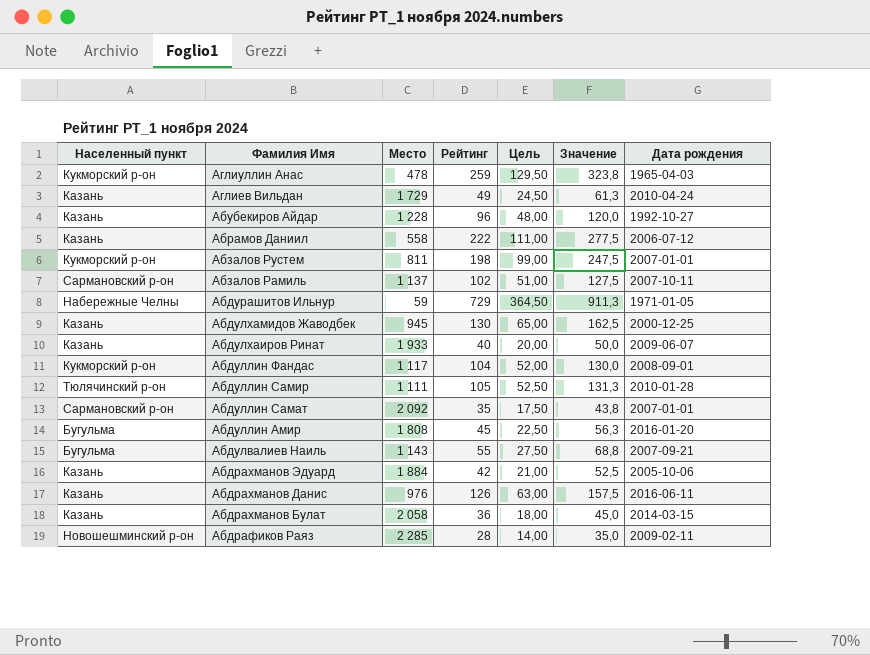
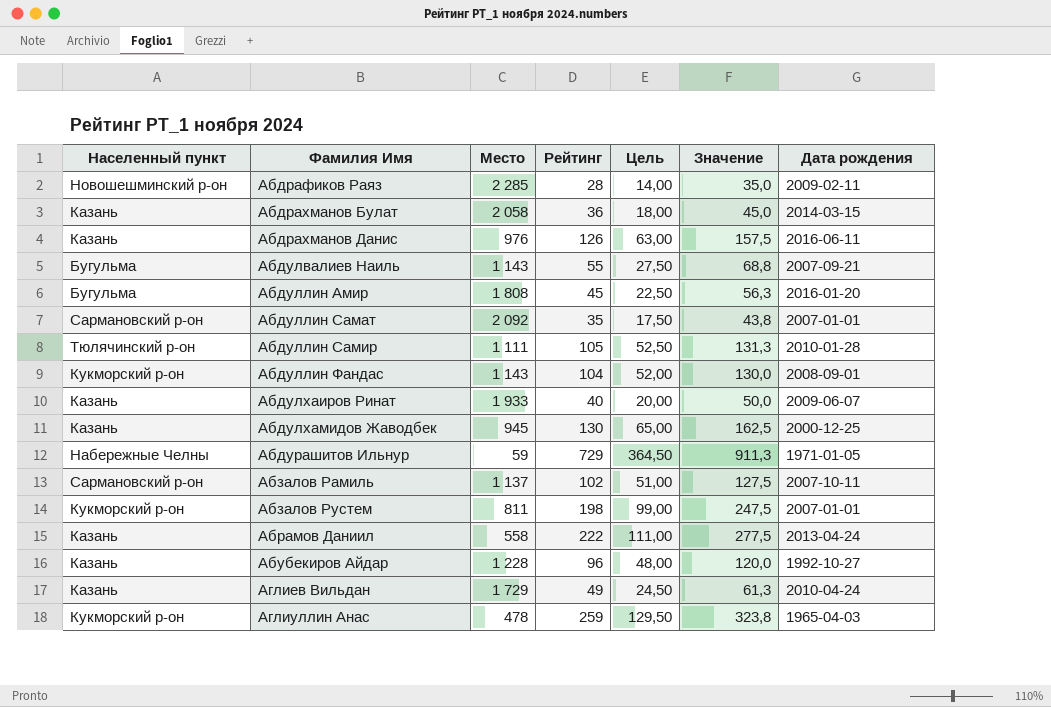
row order: Фамилия Имя descending -> Фамилия Имя ascending
row Абдрахманов Эдуард: Казань | 1 884 | 42 | 21,00 | 52,5 | 2005-10-06 -> none
Абдуллин Фандас | Место: 1 117 -> 1 143
Абрамов Даниил | Дата рождения: 2006-07-12 -> 2013-04-24

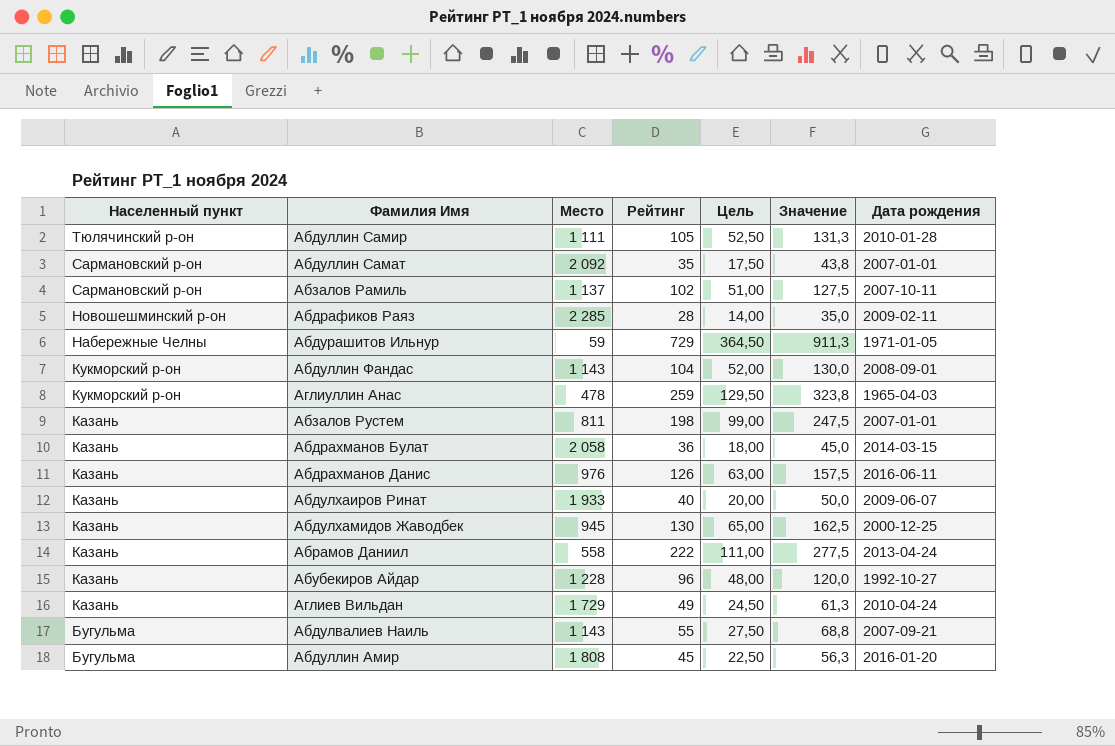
row order: Фамилия Имя ascending -> Населенный пункт descending
Абзалов Рустем | Населенный пункт: Кукморский р-он -> Казань

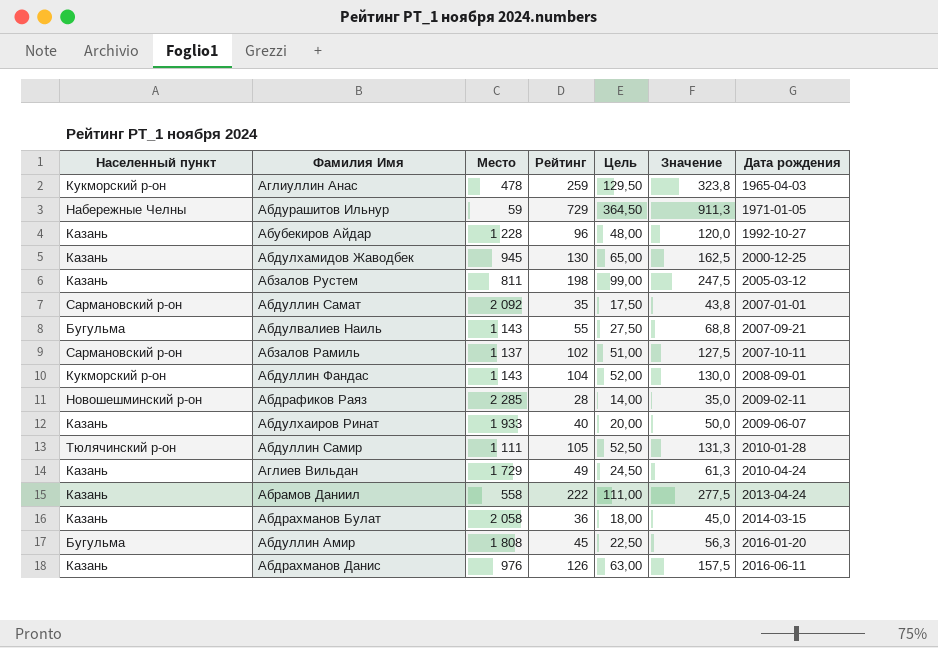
row order: Населенный пункт descending -> Дата рождения ascending
Абзалов Рустем | Дата рождения: 2007-01-01 -> 2005-03-12

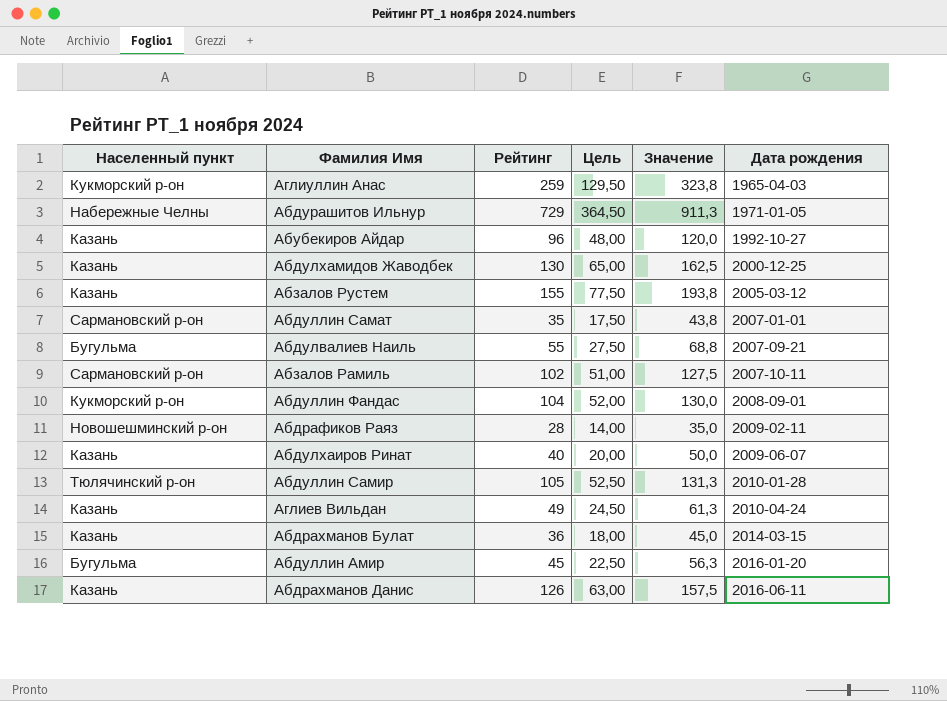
column Место | position: 3 -> none
row Абрамов Даниил: Казань | 558 | 222 | 111,00 | 277,5 | 2013-04-24 -> none
Абзалов Рустем | Рейтинг: 198 -> 155
Абзалов Рустем | Цель: 99,00 -> 77,50
Абзалов Рустем | Значение: 247,5 -> 193,8

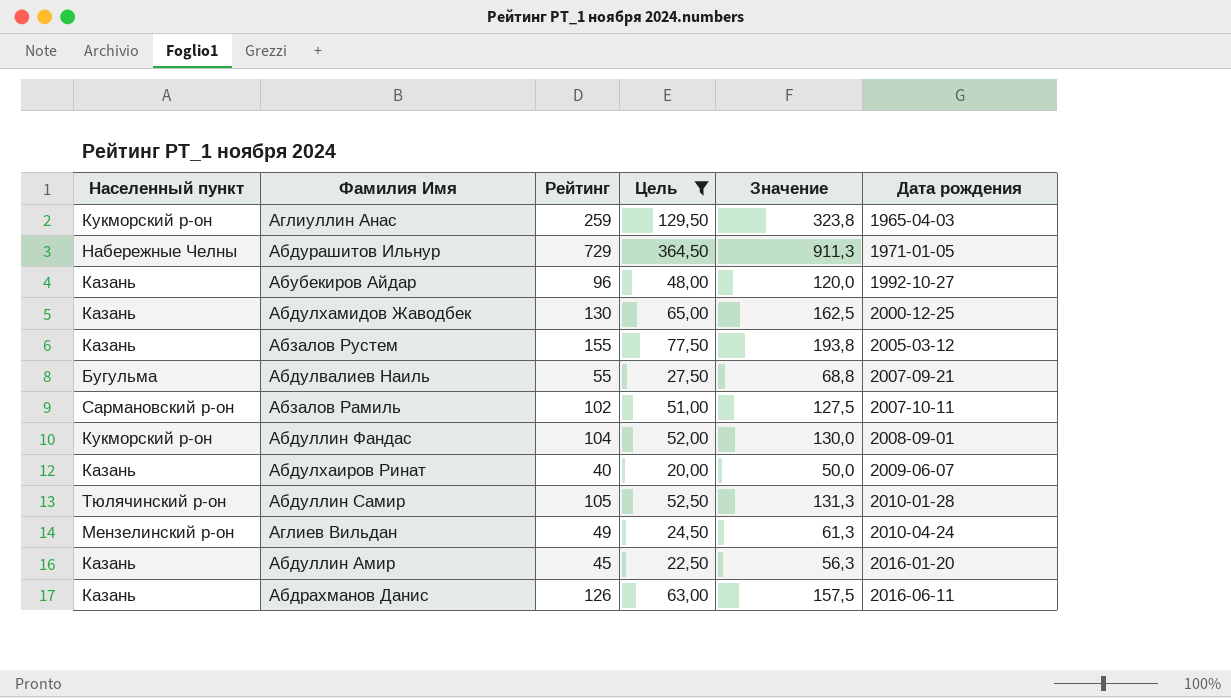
filter: none -> Цель >= 20,00
Аглиев Вильдан | Населенный пункт: Казань -> Мензелинский р-он
Абдуллин Амир | Населенный пункт: Бугульма -> Казань

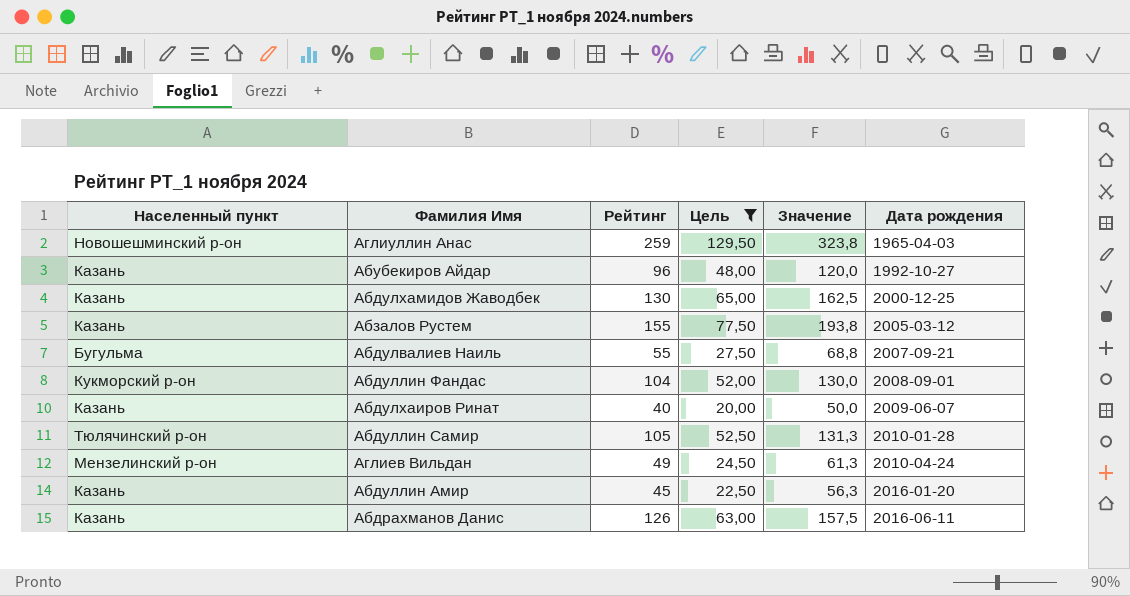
row Абдурашитов Ильнур: Набережные Челны | 729 | 364,50 | 911,3 | 1971-01-05 -> none
row Абзалов Рамиль: Сармановский р-он | 102 | 51,00 | 127,5 | 2007-10-11 -> none
Аглиуллин Анас | Населенный пункт: Кукморский р-он -> Новошешминский р-он

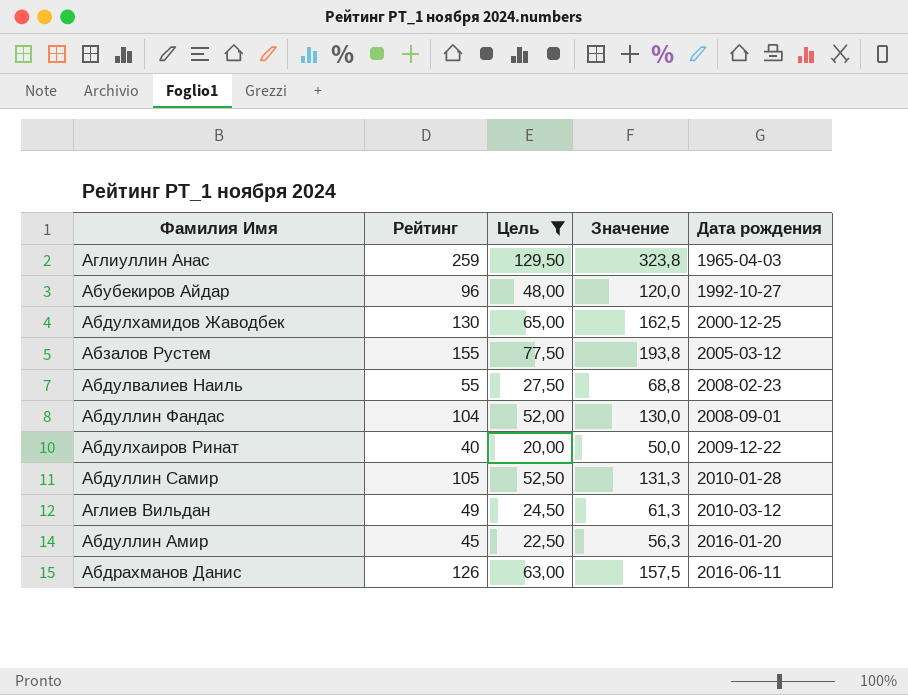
column Населенный пункт | position: 1 -> none
Абдулвалиев Наиль | Дата рождения: 2007-09-21 -> 2008-02-23
Абдулхаиров Ринат | Дата рождения: 2009-06-07 -> 2009-12-22
Аглиев Вильдан | Дата рождения: 2010-04-24 -> 2010-03-12

